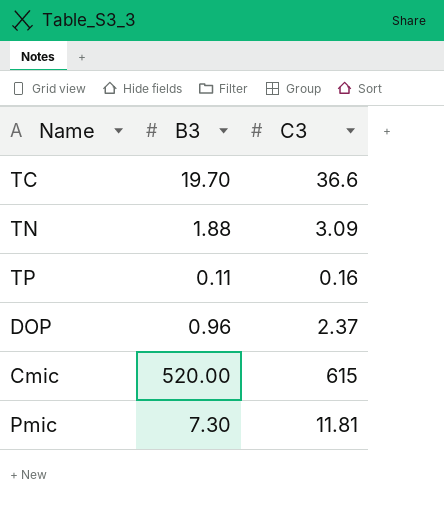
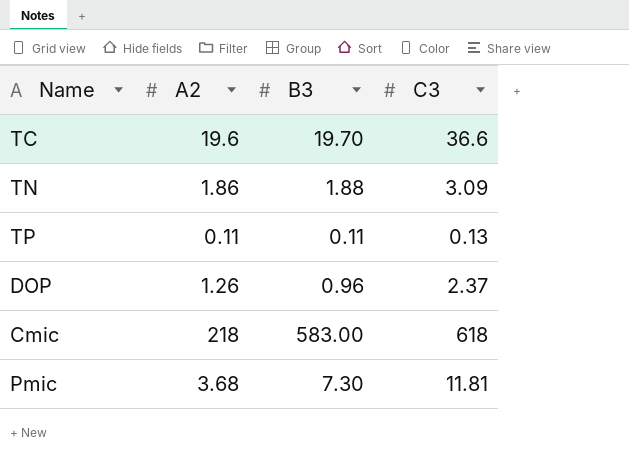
column A2 | position: none -> 2
TP | C3: 0.16 -> 0.13
Cmic | B3: 520.00 -> 583.00
Cmic | C3: 615 -> 618

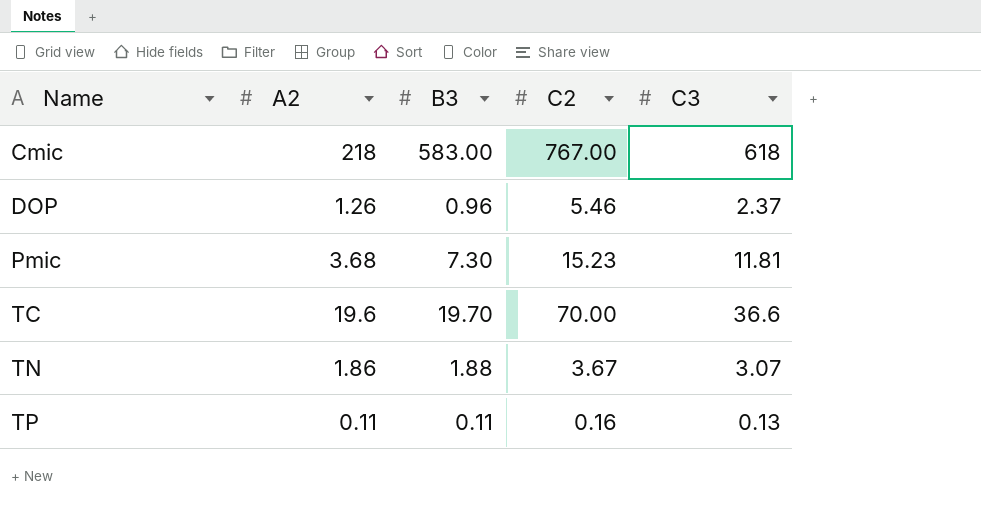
row order: none -> Name ascending
column C2 | position: none -> 4
TN | C3: 3.09 -> 3.07

